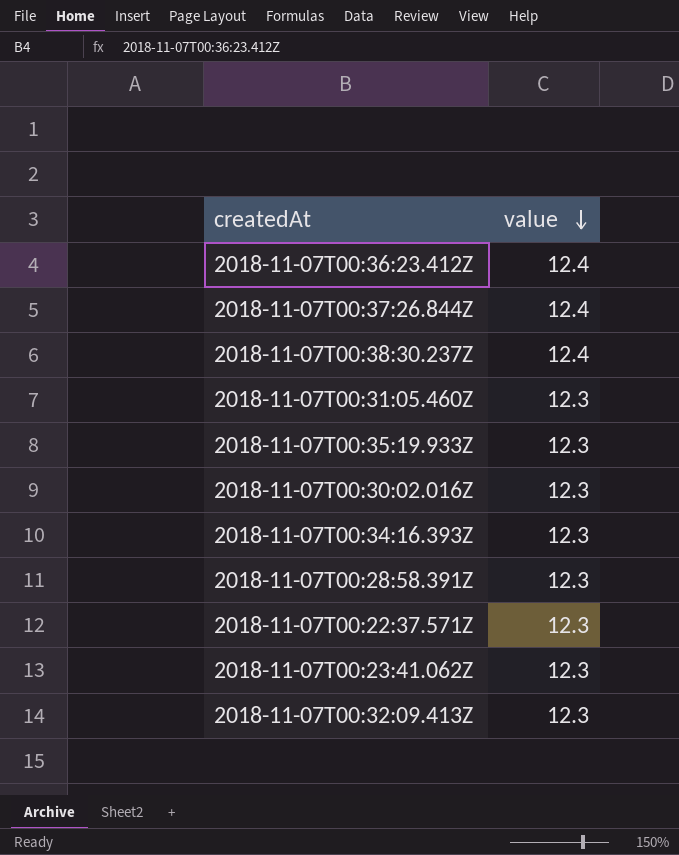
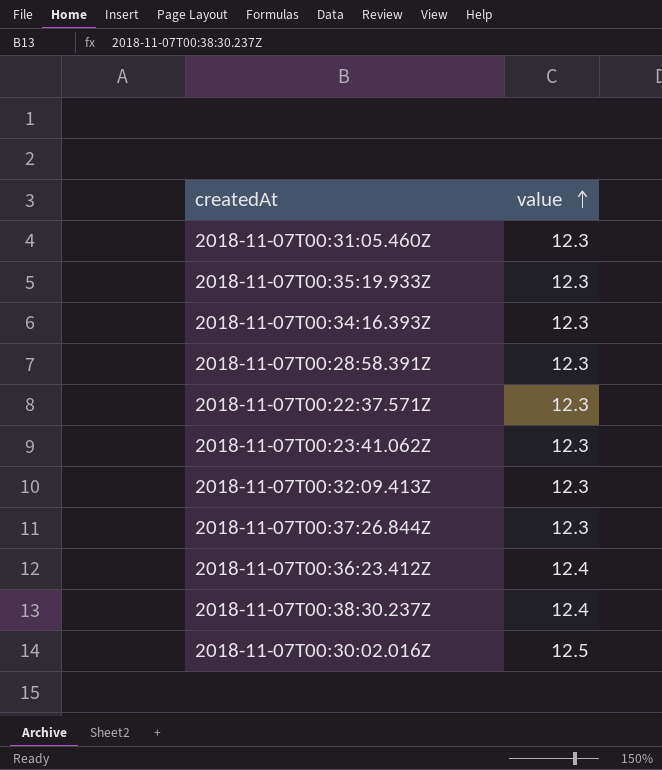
row order: value descending -> value ascending
2018-11-07T00:37:26.844Z | value: 12.4 -> 12.3
2018-11-07T00:30:02.016Z | value: 12.3 -> 12.5

